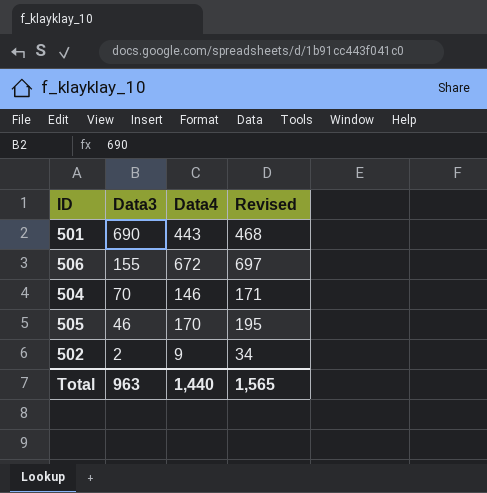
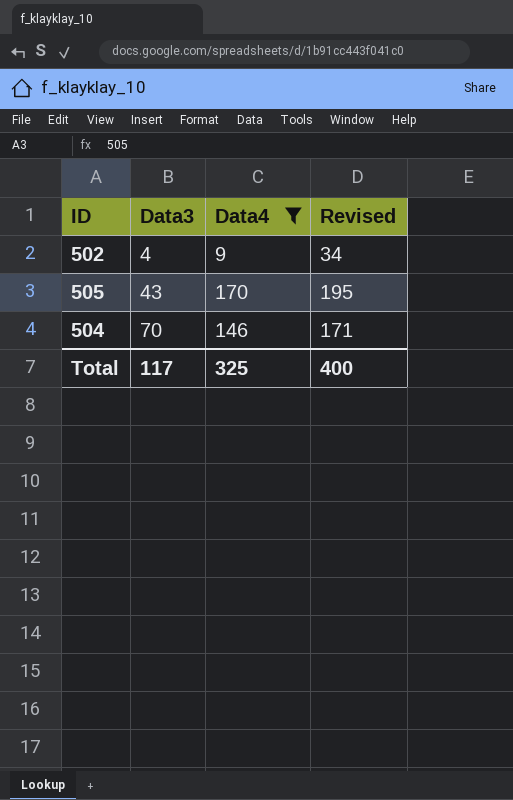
filter: none -> Data4 <= 170
row order: Data3 descending -> Data3 ascending
502 | Data3: 2 -> 4
505 | Data3: 46 -> 43
Total | Data3: 963 -> 117
Total | Data4: 1,440 -> 325
Total | Revised: 1,565 -> 400

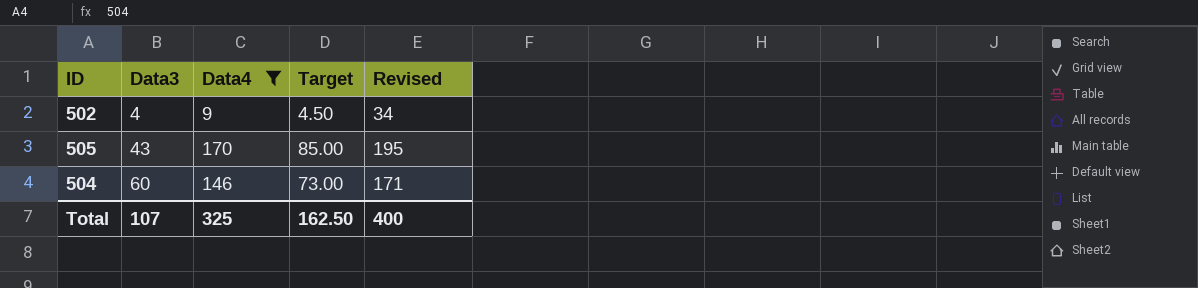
column Target | formula: none -> [Data4] * 0.5
504 | Data3: 70 -> 60
Total | Data3: 117 -> 107

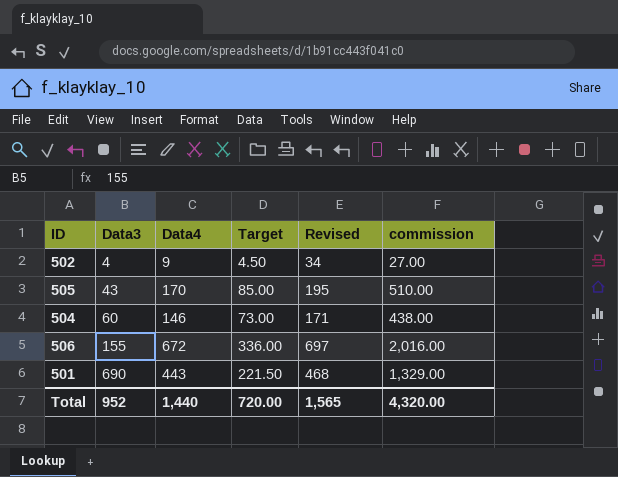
filter: Data4 <= 170 -> none
column commission | formula: none -> [Data4] * 3
Total | Data3: 107 -> 952
Total | Data4: 325 -> 1,440
Total | Target: 162.50 -> 720.00
Total | Revised: 400 -> 1,565

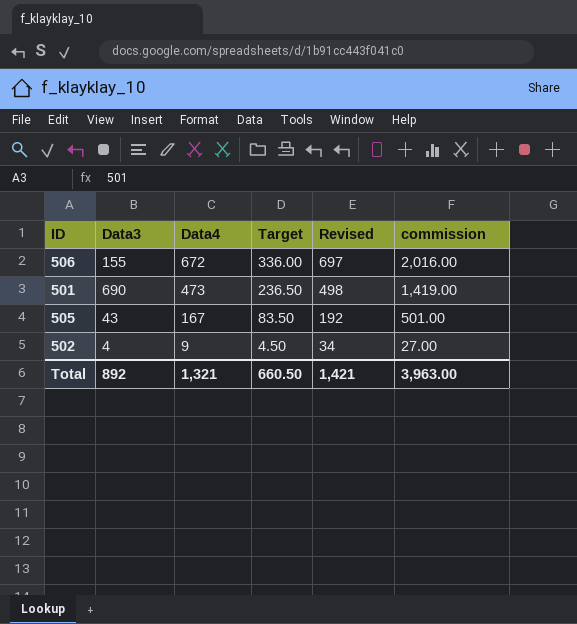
row order: Data3 ascending -> Data4 descending
row 504: 60 | 146 | 73.00 | 171 | 438.00 -> none
501 | Data4: 443 -> 473
501 | Target: 221.50 -> 236.50
501 | Revised: 468 -> 498
501 | commission: 1,329.00 -> 1,419.00
505 | Data4: 170 -> 167
505 | Target: 85.00 -> 83.50
505 | Revised: 195 -> 192
505 | commission: 510.00 -> 501.00
Total | Data3: 952 -> 892
Total | Data4: 1,440 -> 1,321
Total | Target: 720.00 -> 660.50
Total | Revised: 1,565 -> 1,421
Total | commission: 4,320.00 -> 3,963.00

